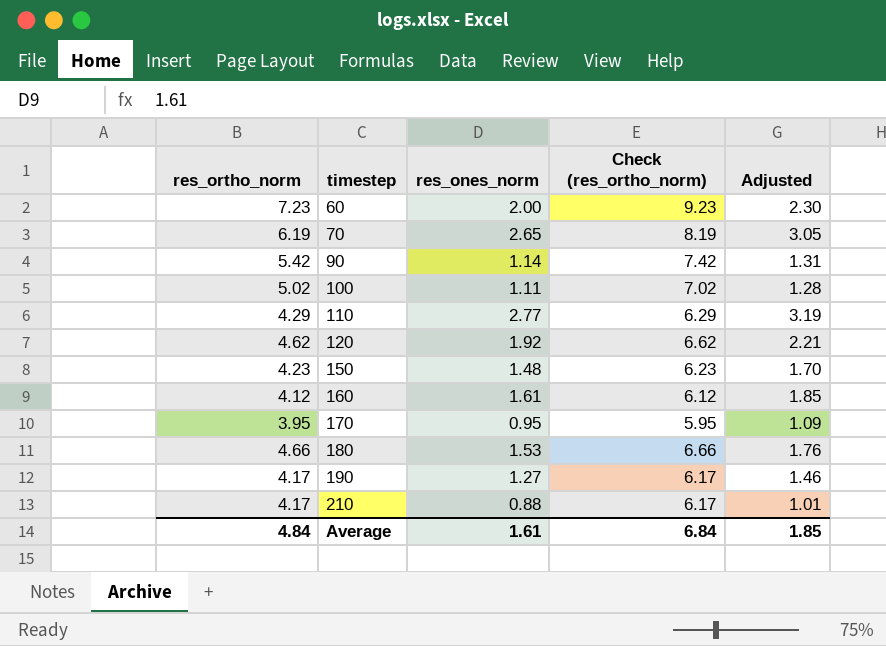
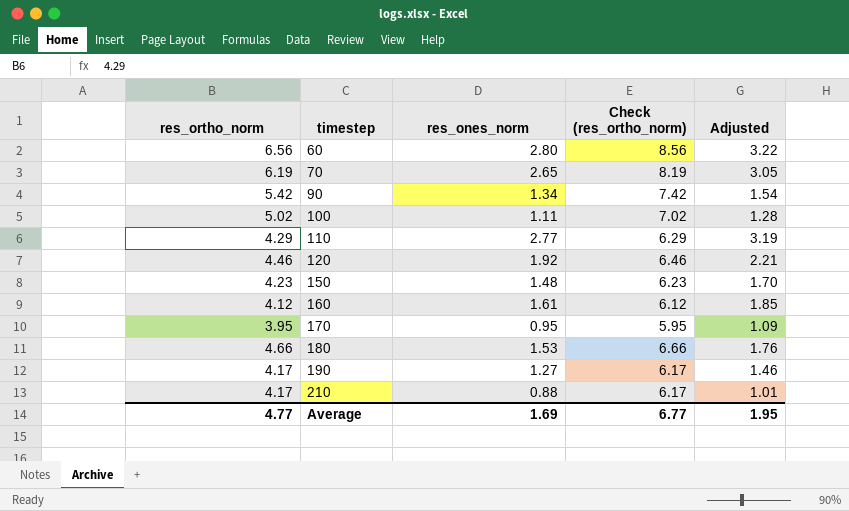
60 | res_ortho_norm: 7.23 -> 6.56
60 | res_ones_norm: 2.00 -> 2.80
60 | Check (res_ortho_norm): 9.23 -> 8.56
60 | Adjusted: 2.30 -> 3.22
90 | res_ones_norm: 1.14 -> 1.34
90 | Adjusted: 1.31 -> 1.54
120 | res_ortho_norm: 4.62 -> 4.46
120 | Check (res_ortho_norm): 6.62 -> 6.46
Average | res_ortho_norm: 4.84 -> 4.77
Average | res_ones_norm: 1.61 -> 1.69
Average | Check (res_ortho_norm): 6.84 -> 6.77
Average | Adjusted: 1.85 -> 1.95

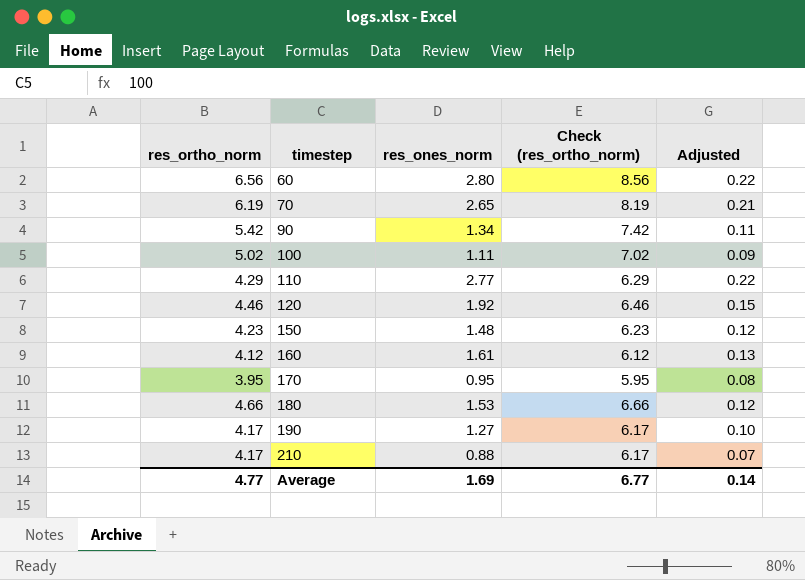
column Adjusted | formula: [res_ones_norm] * 1.15 -> [res_ones_norm] * 0.08
Average | Adjusted: 1.95 -> 0.14

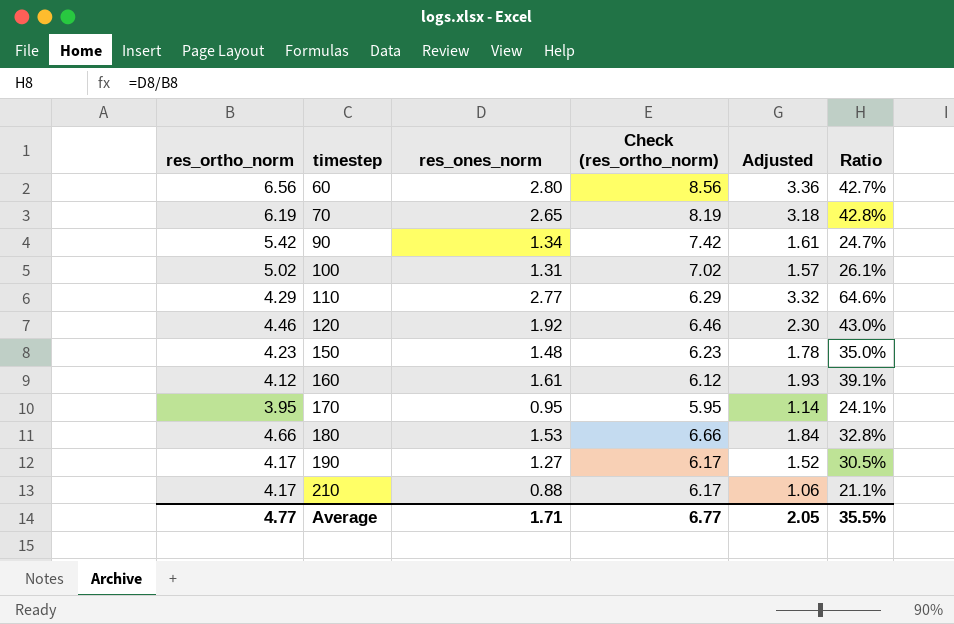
column Adjusted | formula: [res_ones_norm] * 0.08 -> [res_ones_norm] * 1.2
column Ratio | formula: none -> [res_ones_norm] / [res_ortho_norm]
100 | res_ones_norm: 1.11 -> 1.31
Average | res_ones_norm: 1.69 -> 1.71
Average | Adjusted: 0.14 -> 2.05

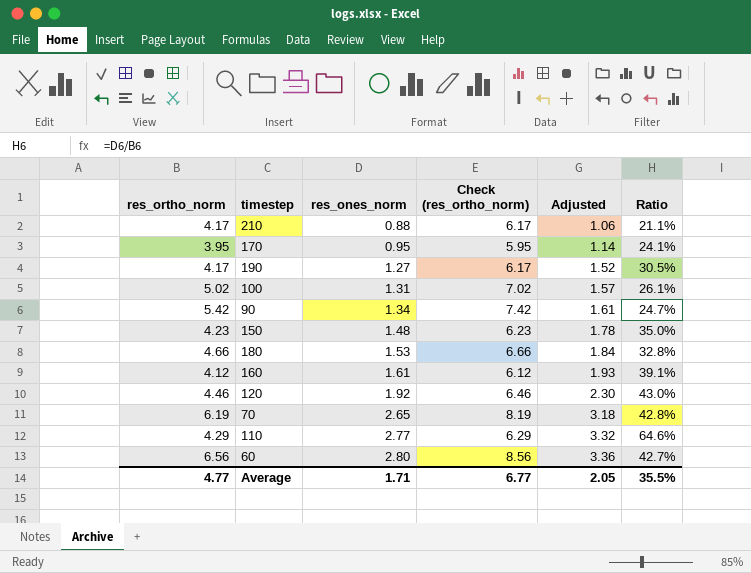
row order: timestep ascending -> res_ones_norm ascending

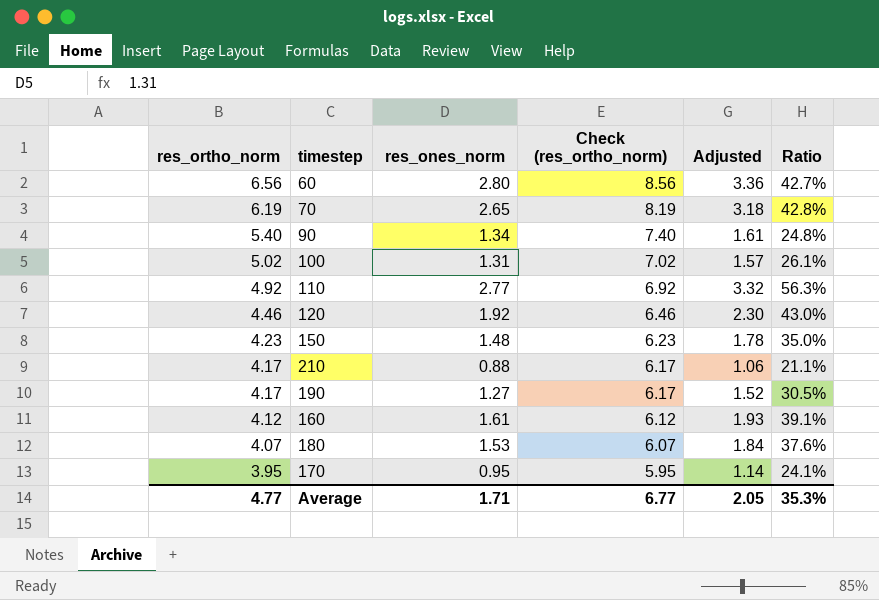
row order: res_ones_norm ascending -> res_ortho_norm descending
90 | res_ortho_norm: 5.42 -> 5.40
90 | Check (res_ortho_norm): 7.42 -> 7.40
90 | Ratio: 24.7% -> 24.8%
110 | res_ortho_norm: 4.29 -> 4.92
110 | Check (res_ortho_norm): 6.29 -> 6.92
110 | Ratio: 64.6% -> 56.3%
180 | res_ortho_norm: 4.66 -> 4.07
180 | Check (res_ortho_norm): 6.66 -> 6.07
180 | Ratio: 32.8% -> 37.6%
Average | Ratio: 35.5% -> 35.3%

